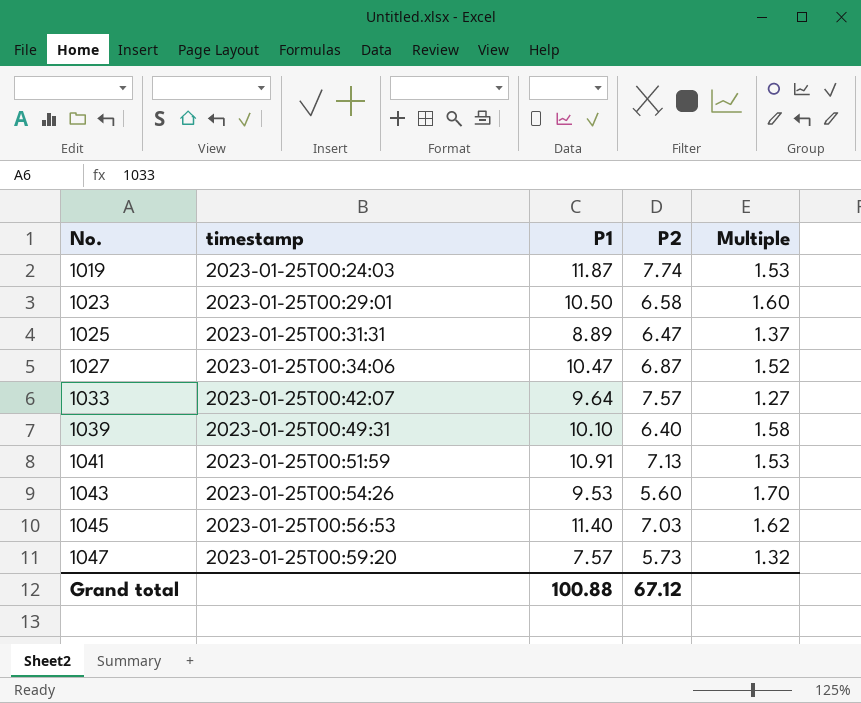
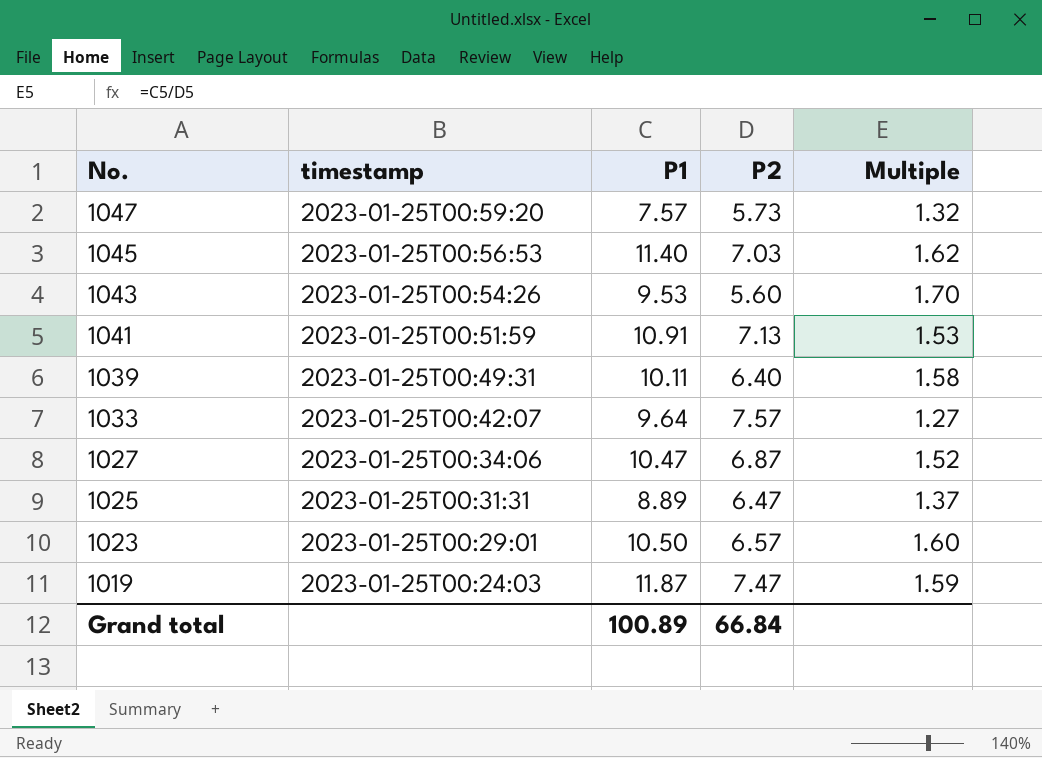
row order: No. ascending -> No. descending
1039 | P1: 10.10 -> 10.11
1023 | P2: 6.58 -> 6.57
1019 | P2: 7.74 -> 7.47
1019 | Multiple: 1.53 -> 1.59
Grand total | P1: 100.88 -> 100.89
Grand total | P2: 67.12 -> 66.84

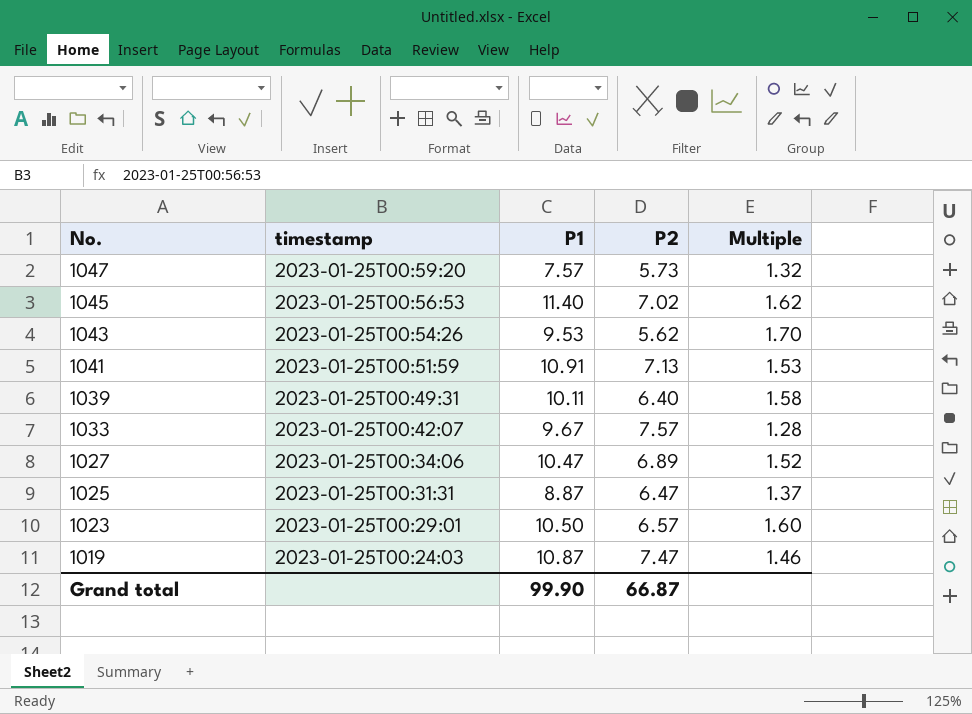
1045 | P2: 7.03 -> 7.02
1043 | P2: 5.60 -> 5.62
1033 | P1: 9.64 -> 9.67
1033 | Multiple: 1.27 -> 1.28
1027 | P2: 6.87 -> 6.89
1025 | P1: 8.89 -> 8.87
1019 | P1: 11.87 -> 10.87
1019 | Multiple: 1.59 -> 1.46
Grand total | P1: 100.89 -> 99.90
Grand total | P2: 66.84 -> 66.87

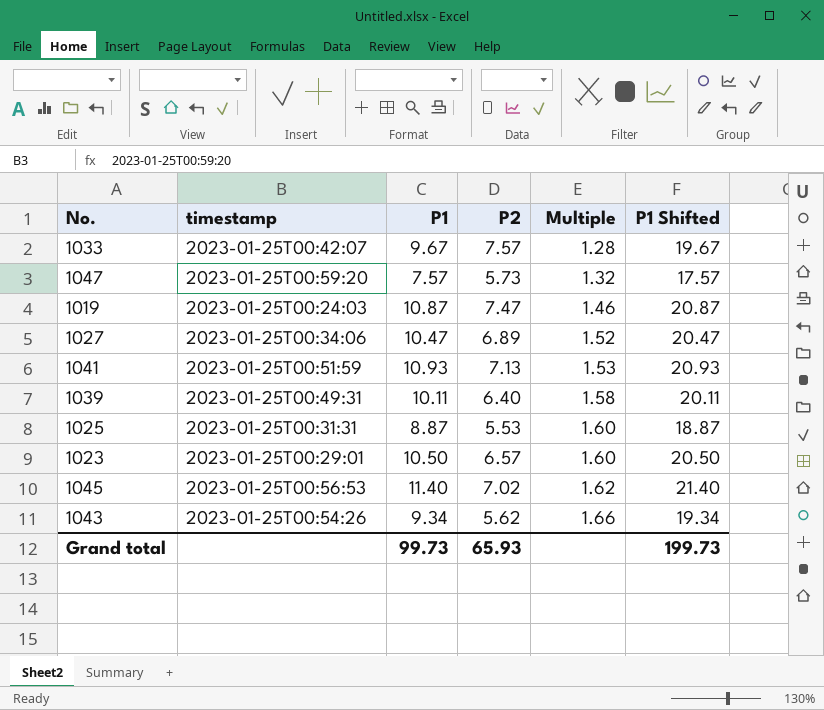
row order: No. descending -> Multiple ascending
column P1 Shifted | formula: none -> [P1] + 10
1041 | P1: 10.91 -> 10.93
1025 | P2: 6.47 -> 5.53
1025 | Multiple: 1.37 -> 1.60
1043 | P1: 9.53 -> 9.34
1043 | Multiple: 1.70 -> 1.66
Grand total | P1: 99.90 -> 99.73
Grand total | P2: 66.87 -> 65.93

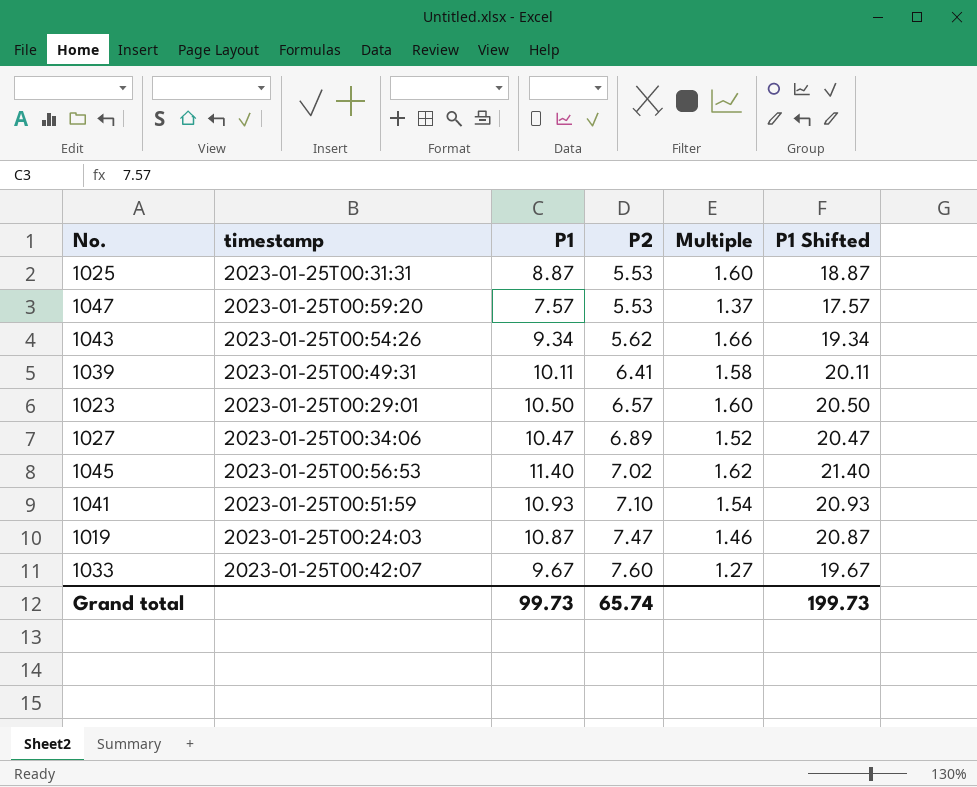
row order: Multiple ascending -> P2 ascending
1047 | P2: 5.73 -> 5.53
1047 | Multiple: 1.32 -> 1.37
1039 | P2: 6.40 -> 6.41
1041 | P2: 7.13 -> 7.10
1041 | Multiple: 1.53 -> 1.54
1033 | P2: 7.57 -> 7.60
1033 | Multiple: 1.28 -> 1.27
Grand total | P2: 65.93 -> 65.74

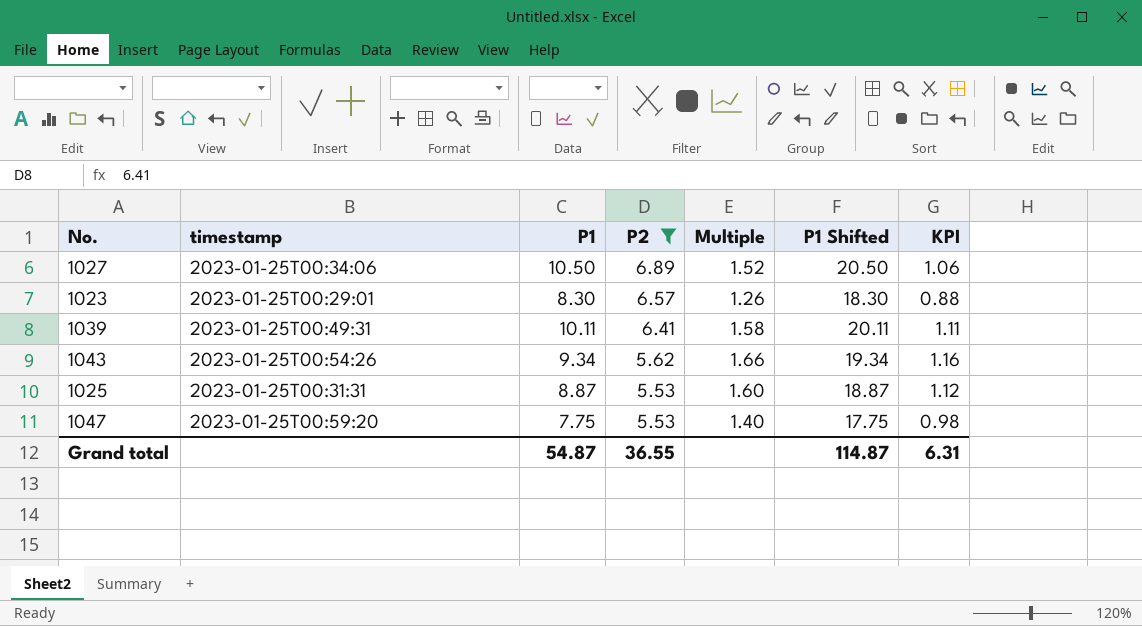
filter: none -> P2 <= 6.89
row order: P2 ascending -> P2 descending
column KPI | formula: none -> [Multiple] * 0.7
1027 | P1: 10.47 -> 10.50
1027 | P1 Shifted: 20.47 -> 20.50
1023 | P1: 10.50 -> 8.30
1023 | Multiple: 1.60 -> 1.26
1023 | P1 Shifted: 20.50 -> 18.30
1047 | P1: 7.57 -> 7.75
1047 | Multiple: 1.37 -> 1.40
1047 | P1 Shifted: 17.57 -> 17.75
Grand total | P1: 99.73 -> 54.87
Grand total | P2: 65.74 -> 36.55
Grand total | P1 Shifted: 199.73 -> 114.87

